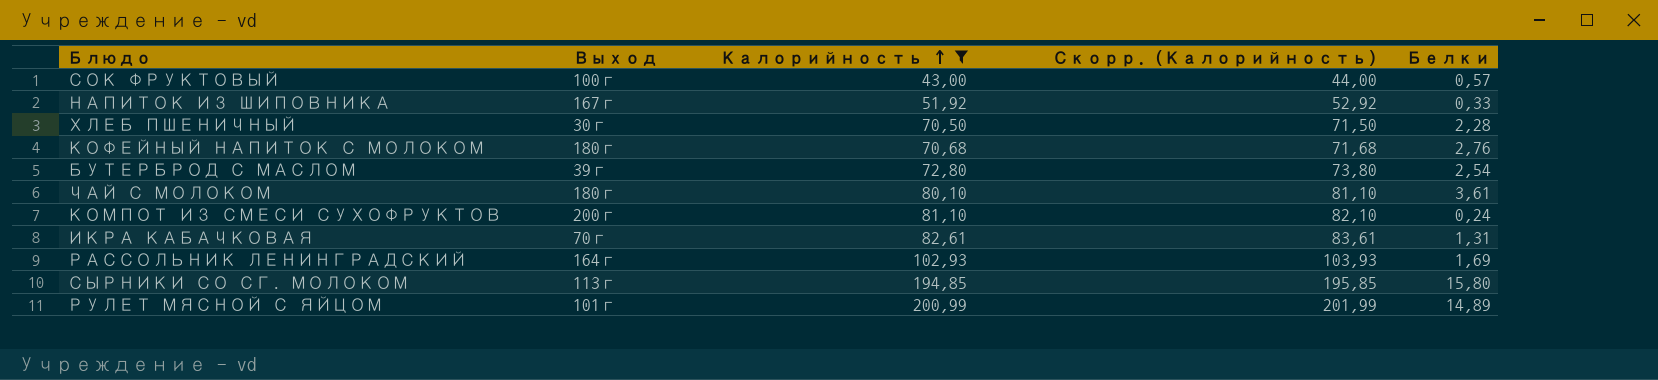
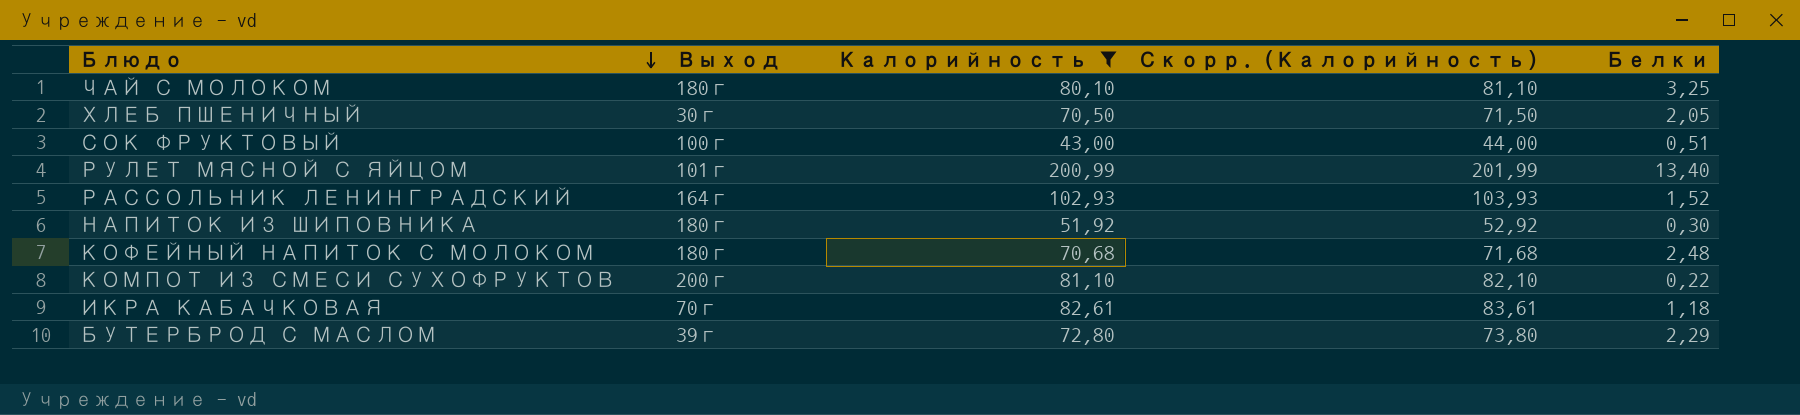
row order: Калорийность ascending -> Блюдо descending
row СЫРНИКИ СО СГ. МОЛОКОМ: 113г | 194,85 | 195,85 | 15,80 -> none
ЧАЙ С МОЛОКОМ | Белки: 3,61 -> 3,25
ХЛЕБ ПШЕНИЧНЫЙ | Белки: 2,28 -> 2,05
СОК ФРУКТОВЫЙ | Белки: 0,57 -> 0,51
РУЛЕТ МЯСНОЙ С ЯЙЦОМ | Белки: 14,89 -> 13,40
РАССОЛЬНИК ЛЕНИНГРАДСКИЙ | Белки: 1,69 -> 1,52
НАПИТОК ИЗ ШИПОВНИКА | Выход: 167г -> 180г
НАПИТОК ИЗ ШИПОВНИКА | Белки: 0,33 -> 0,30
КОФЕЙНЫЙ НАПИТОК С МОЛОКОМ | Белки: 2,76 -> 2,48
КОМПОТ ИЗ СМЕСИ СУХОФРУКТОВ | Белки: 0,24 -> 0,22
ИКРА КАБАЧКОВАЯ | Белки: 1,31 -> 1,18
БУТЕРБРОД С МАСЛОМ | Белки: 2,54 -> 2,29

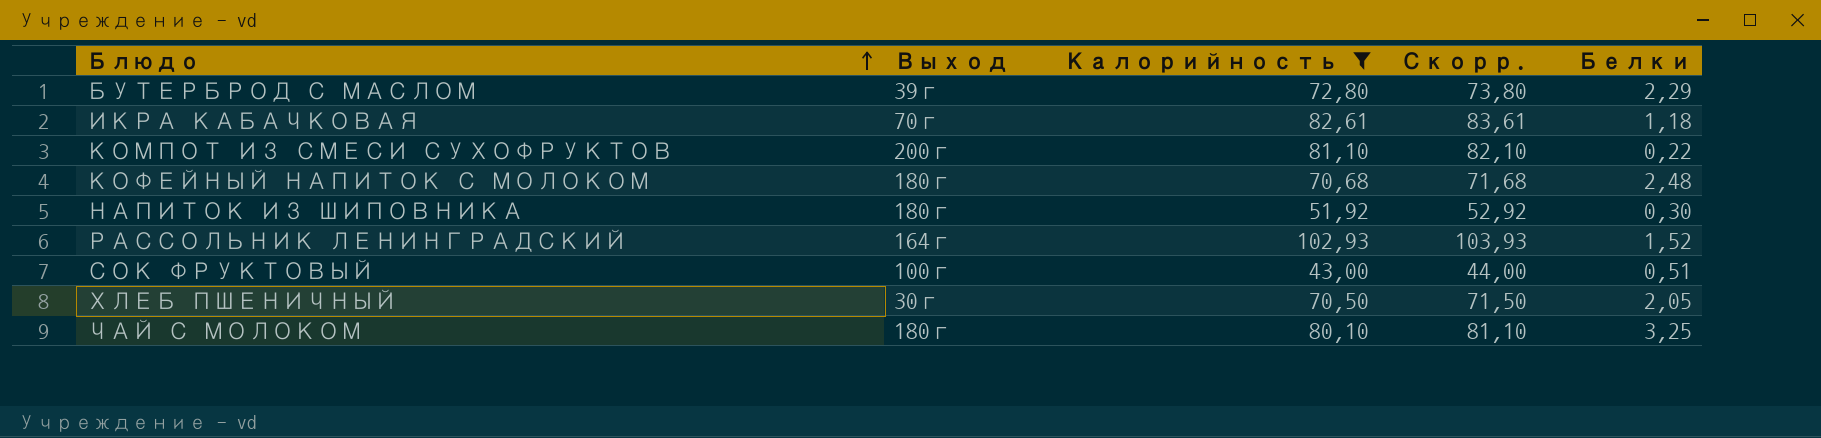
row order: Блюдо descending -> Блюдо ascending
column name: Скорр. (Калорийность) -> Скорр.
row РУЛЕТ МЯСНОЙ С ЯЙЦОМ: 101г | 200,99 | 201,99 | 13,40 -> none

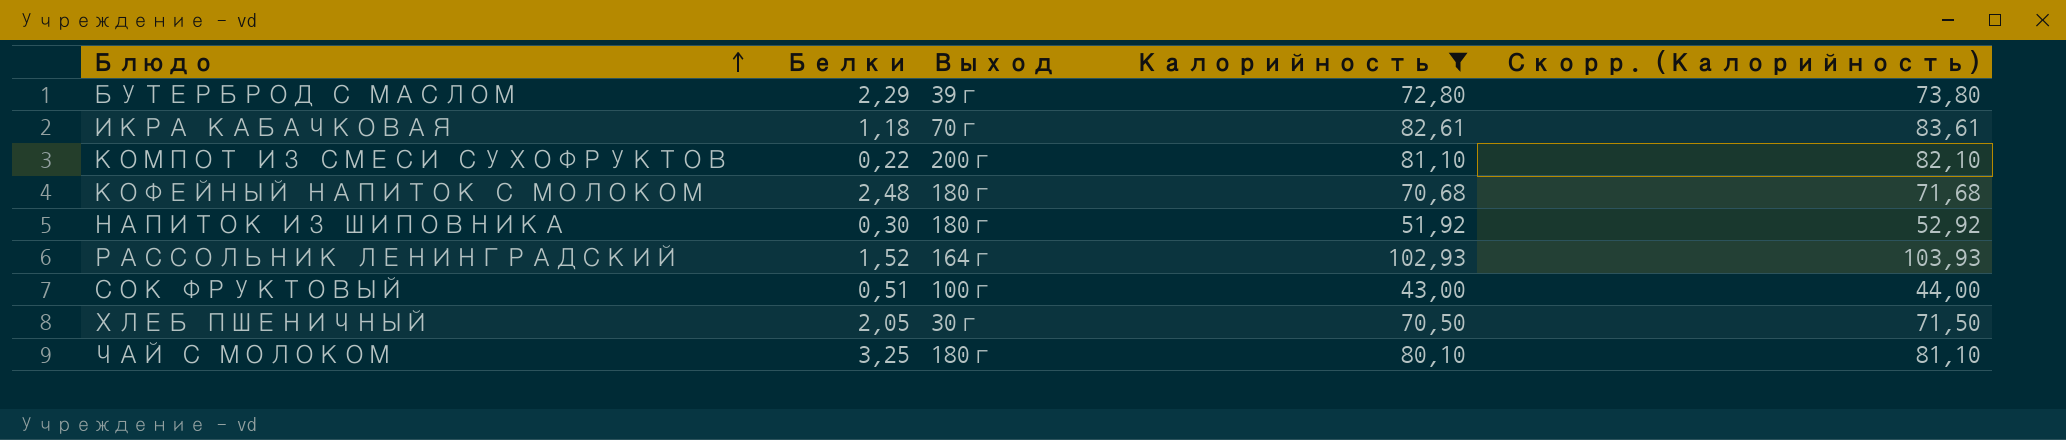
column Белки | position: 5 -> 2
column name: Скорр. -> Скорр. (Калорийность)

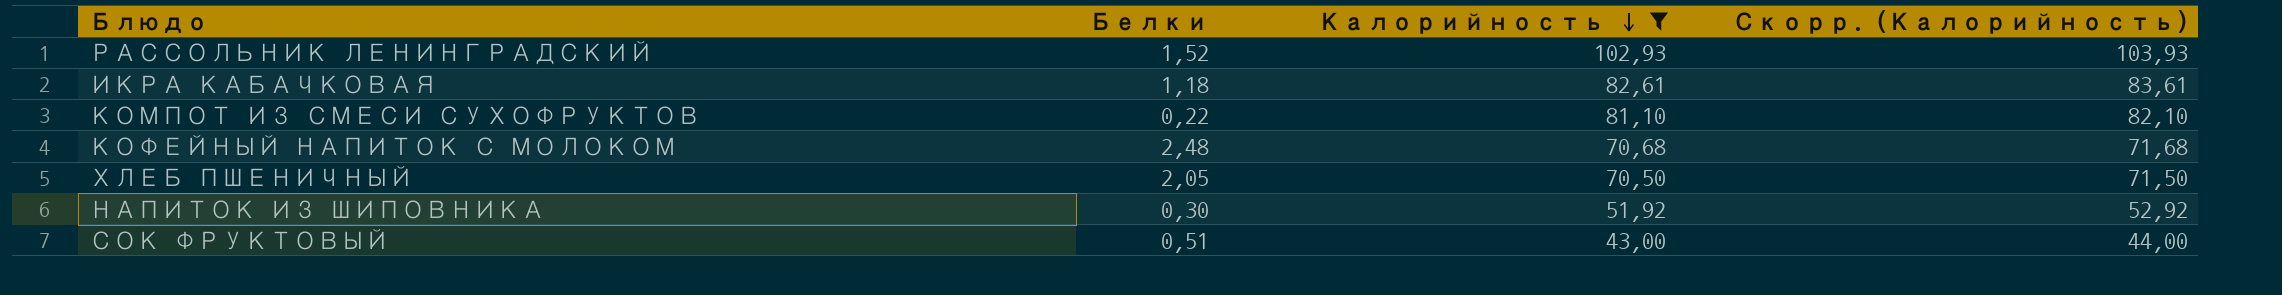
row order: Блюдо ascending -> Калорийность descending
column Выход | position: 3 -> none
row БУТЕРБРОД С МАСЛОМ: 2,29 | 39г | 72,80 | 73,80 -> none
row ЧАЙ С МОЛОКОМ: 3,25 | 180г | 80,10 | 81,10 -> none

